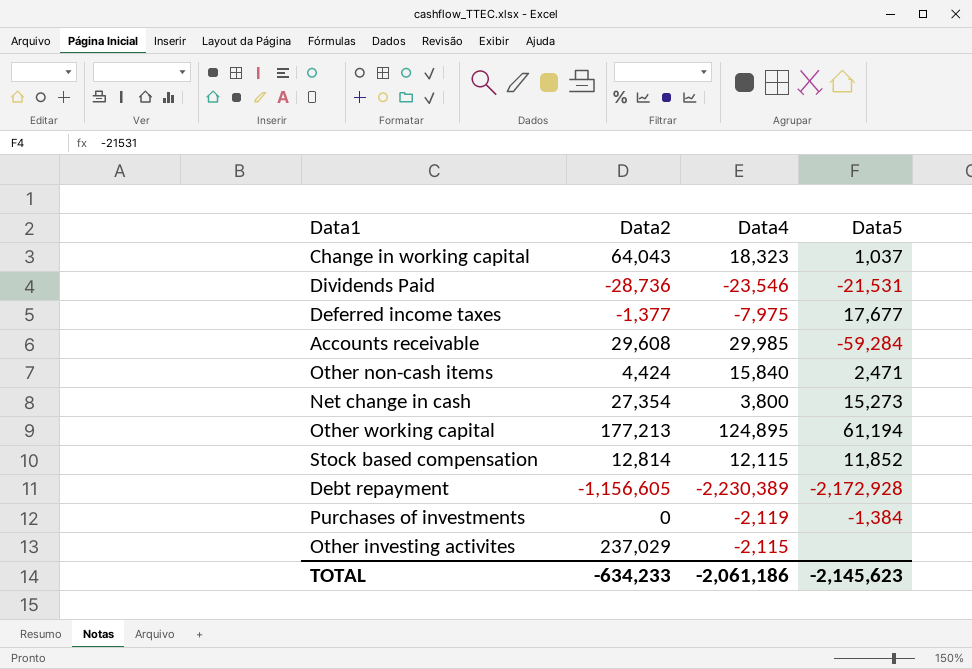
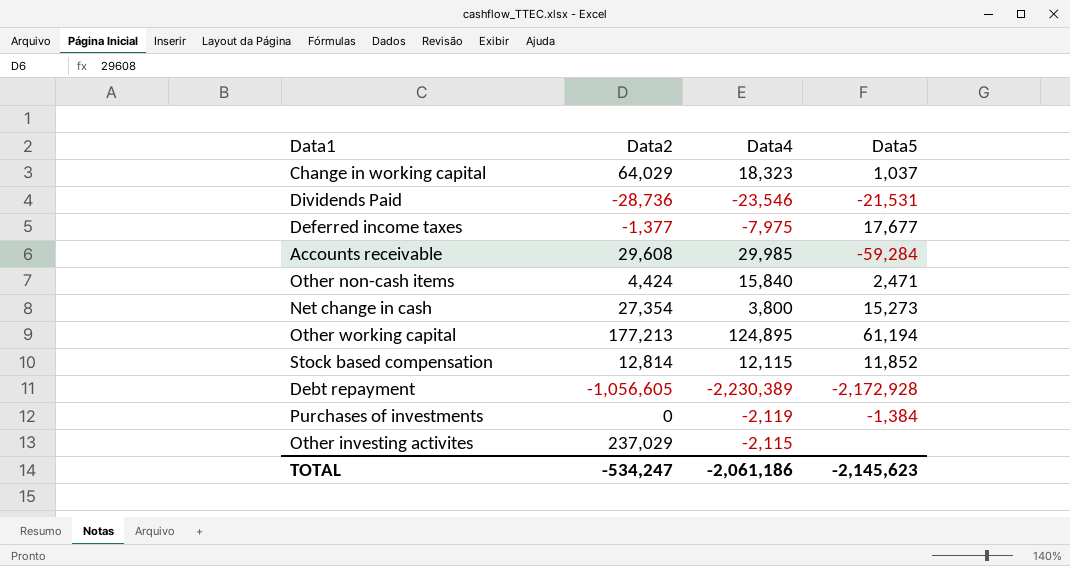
Change in working capital | Data2: 64,043 -> 64,029
Debt repayment | Data2: -1,156,605 -> -1,056,605
TOTAL | Data2: -634,233 -> -534,247

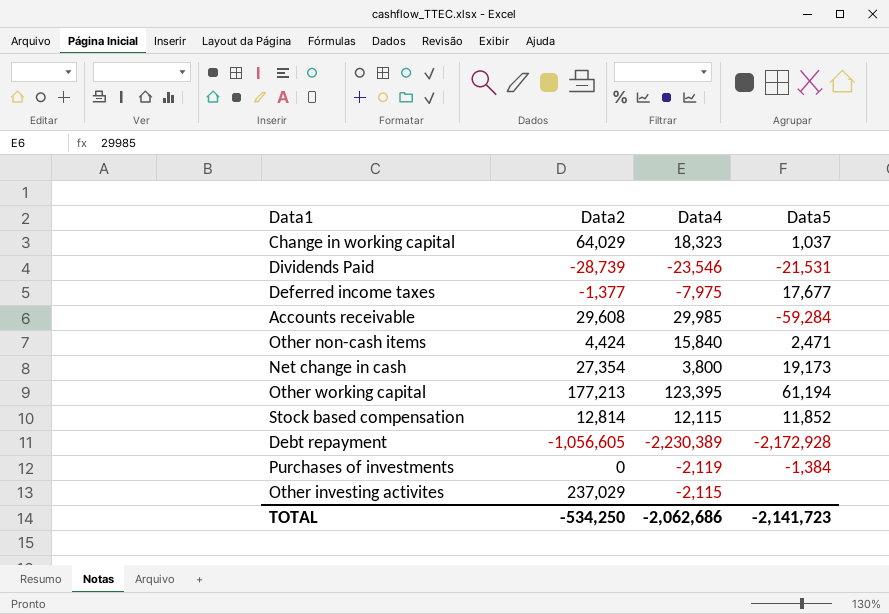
Dividends Paid | Data2: -28,736 -> -28,739
Net change in cash | Data5: 15,273 -> 19,173
Other working capital | Data4: 124,895 -> 123,395
TOTAL | Data2: -534,247 -> -534,250
TOTAL | Data4: -2,061,186 -> -2,062,686
TOTAL | Data5: -2,145,623 -> -2,141,723

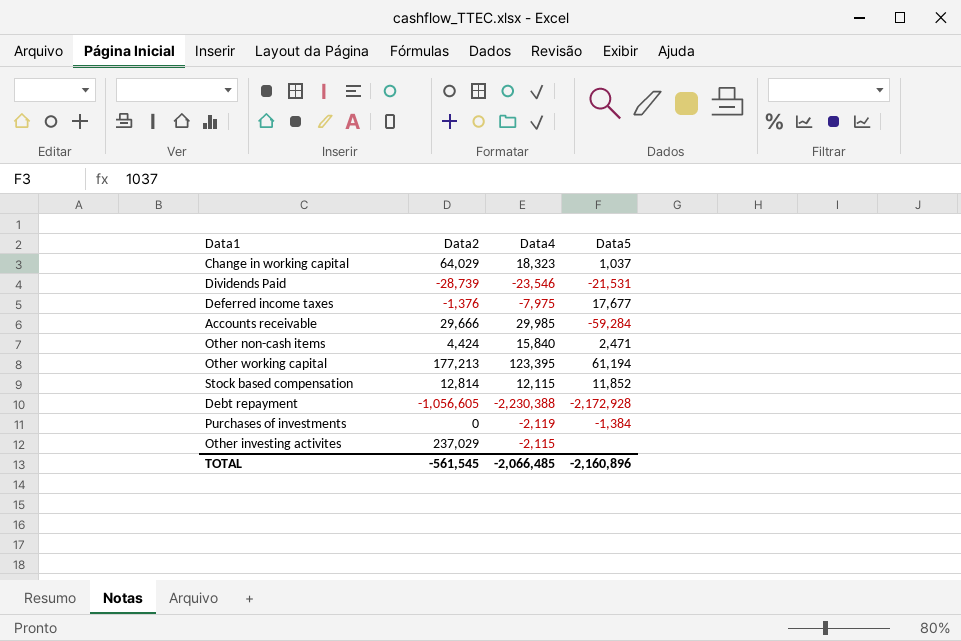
row Net change in cash: 27,354 | 3,800 | 19,173 -> none
Deferred income taxes | Data2: -1,377 -> -1,376
Accounts receivable | Data2: 29,608 -> 29,666
Debt repayment | Data4: -2,230,389 -> -2,230,388
TOTAL | Data2: -534,250 -> -561,545
TOTAL | Data4: -2,062,686 -> -2,066,485
TOTAL | Data5: -2,141,723 -> -2,160,896

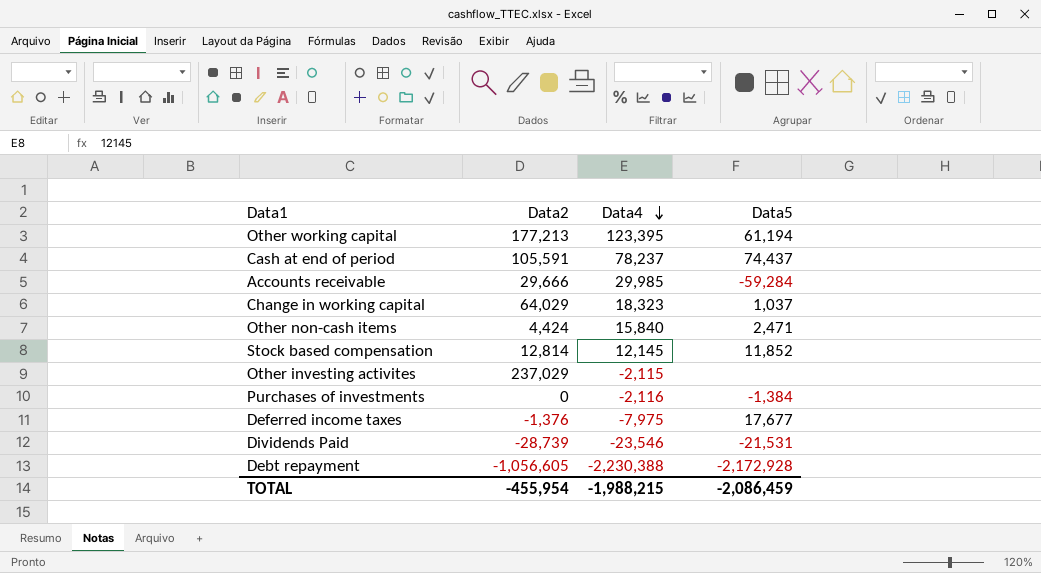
row order: none -> Data4 descending
row Cash at end of period: none -> 105,591 | 78,237 | 74,437
Stock based compensation | Data4: 12,115 -> 12,145
Purchases of investments | Data4: -2,119 -> -2,116
TOTAL | Data2: -561,545 -> -455,954
TOTAL | Data4: -2,066,485 -> -1,988,215
TOTAL | Data5: -2,160,896 -> -2,086,459

